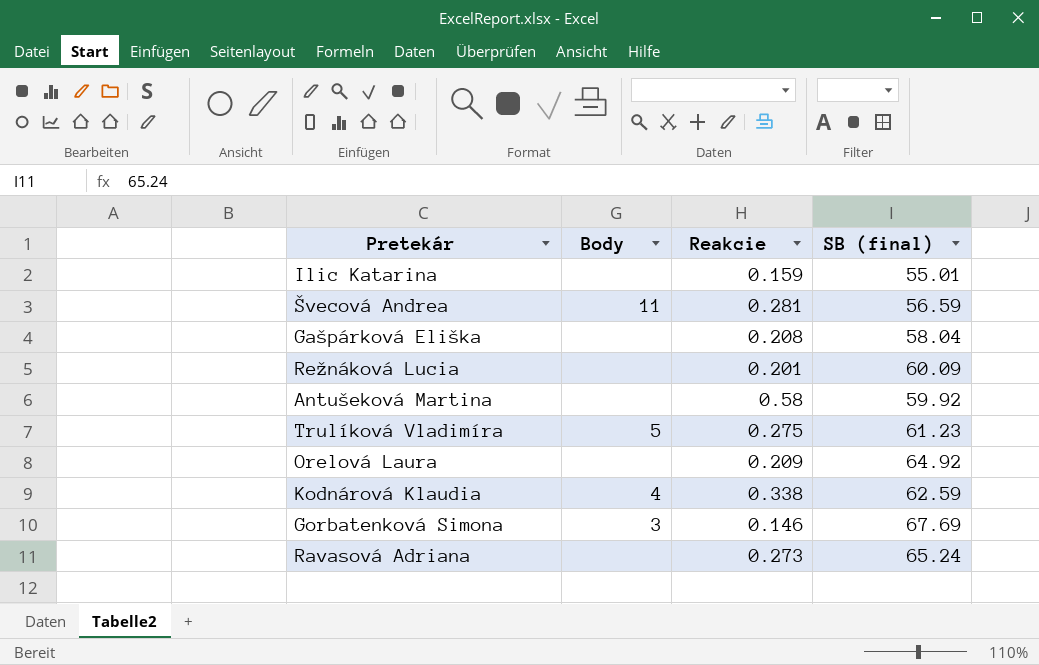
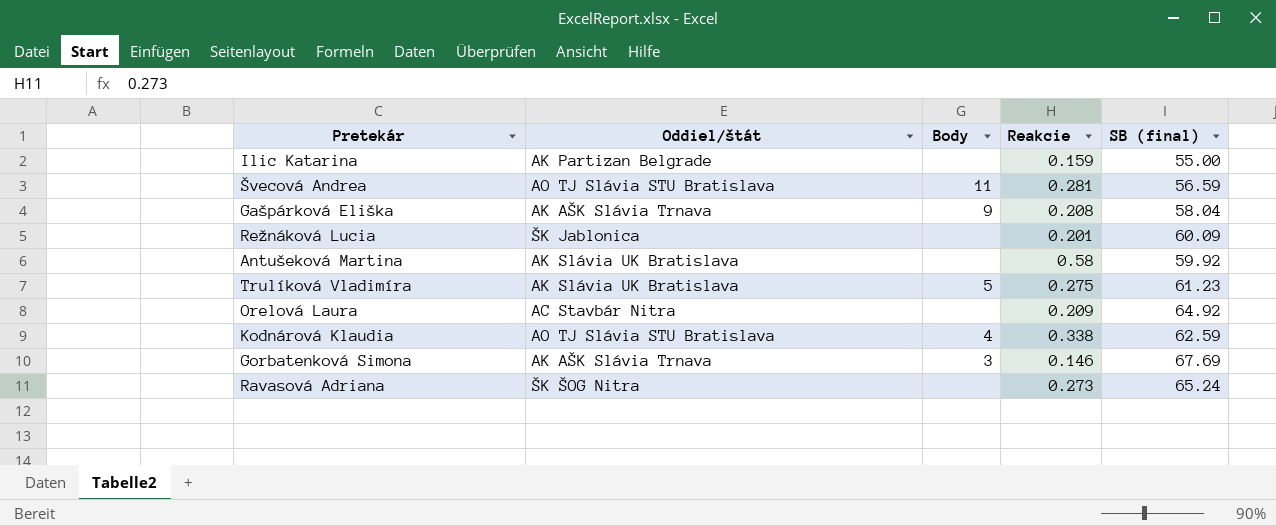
column Oddiel/štát | position: none -> 2
Ilic Katarina | SB (final): 55.01 -> 55.00
Gašpárková Eliška | Body: none -> 9

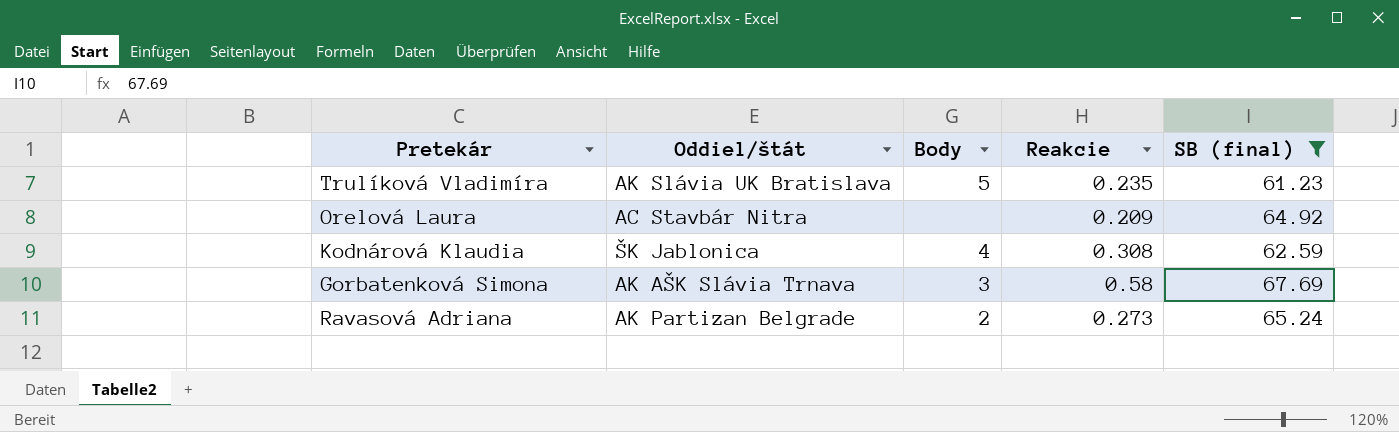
filter: none -> SB (final) >= 61.23
Trulíková Vladimíra | Reakcie: 0.275 -> 0.235
Kodnárová Klaudia | Oddiel/štát: AO TJ Slávia STU Bratislava -> ŠK Jablonica
Kodnárová Klaudia | Reakcie: 0.338 -> 0.308
Gorbatenková Simona | Reakcie: 0.146 -> 0.58
Ravasová Adriana | Oddiel/štát: ŠK ŠOG Nitra -> AK Partizan Belgrade
Ravasová Adriana | Body: none -> 2

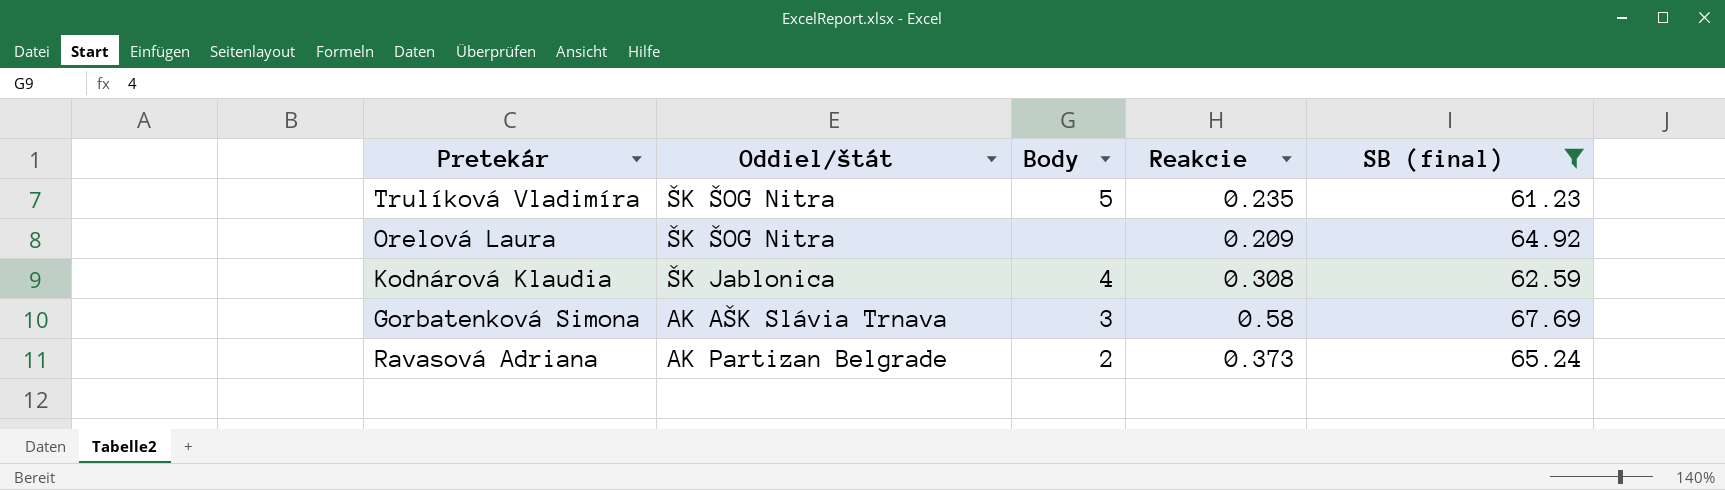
Trulíková Vladimíra | Oddiel/štát: AK Slávia UK Bratislava -> ŠK ŠOG Nitra
Orelová Laura | Oddiel/štát: AC Stavbár Nitra -> ŠK ŠOG Nitra
Ravasová Adriana | Reakcie: 0.273 -> 0.373

